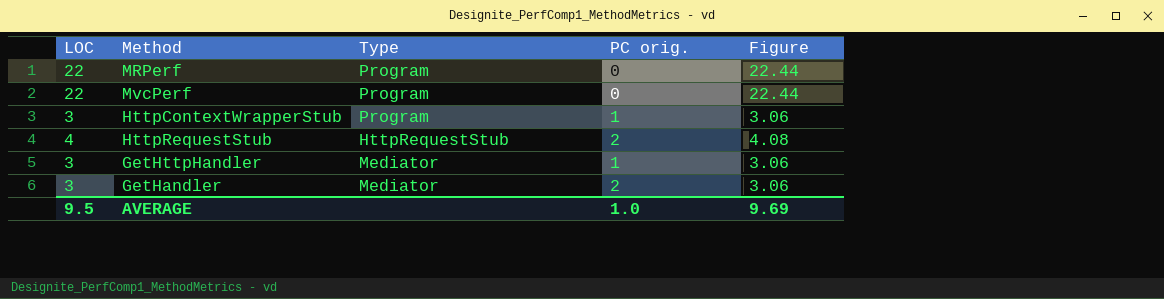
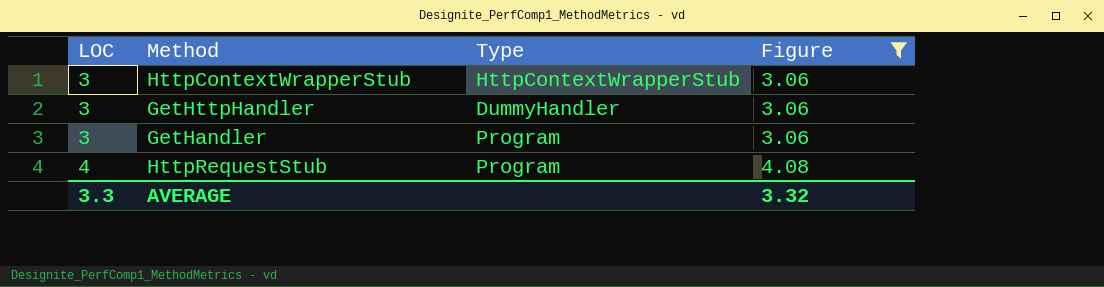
filter: none -> Figure != 22.44
row order: none -> LOC ascending
column PC orig. | position: 4 -> none
HttpContextWrapperStub | Type: Program -> HttpContextWrapperStub
GetHttpHandler | Type: Mediator -> DummyHandler
GetHandler | Type: Mediator -> Program
HttpRequestStub | Type: HttpRequestStub -> Program
AVERAGE | LOC: 9.5 -> 3.3
AVERAGE | Figure: 9.69 -> 3.32

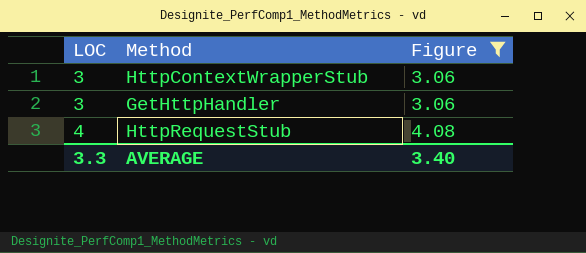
column Type | position: 3 -> none
row GetHandler: 3 | Program | 3.06 -> none
AVERAGE | Figure: 3.32 -> 3.40

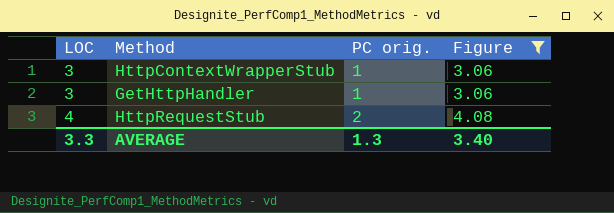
column PC orig. | position: none -> 3

